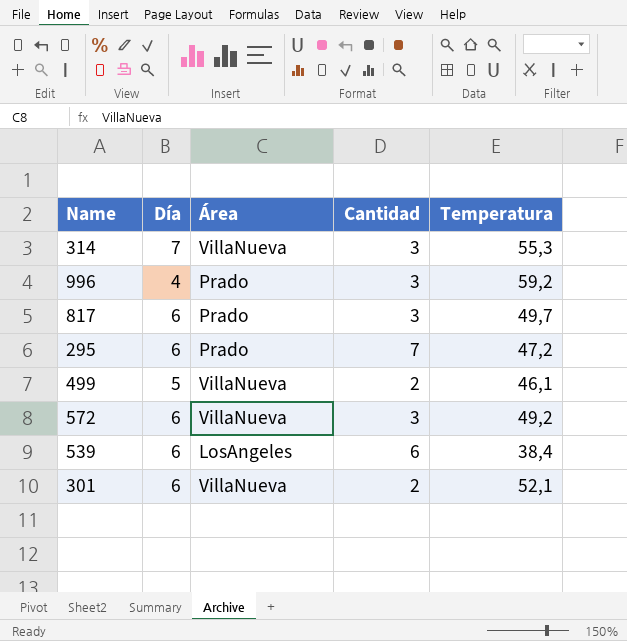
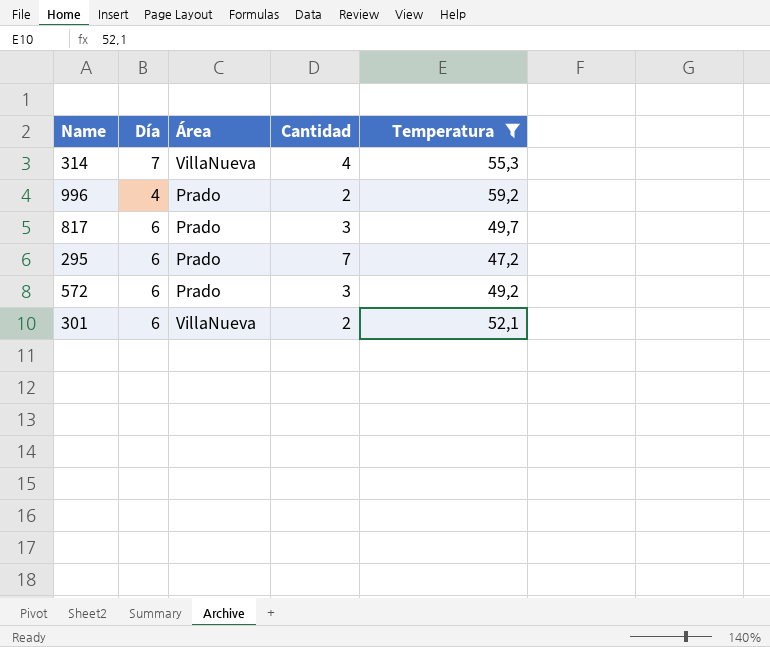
filter: none -> Temperatura >= 47,2
314 | Cantidad: 3 -> 4
996 | Cantidad: 3 -> 2
572 | Área: VillaNueva -> Prado

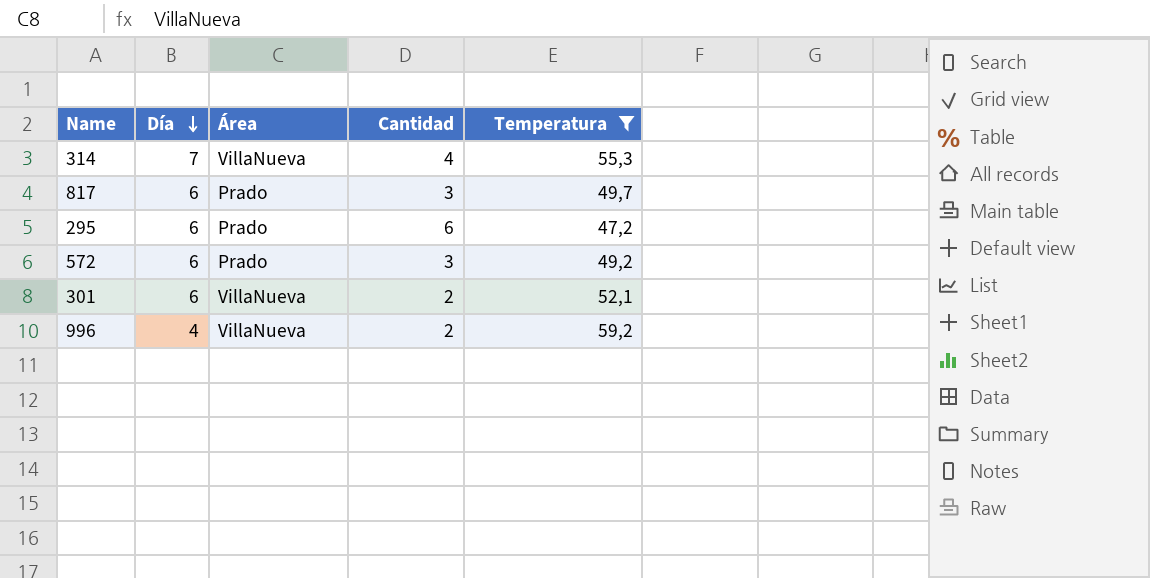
row order: none -> Día descending
295 | Cantidad: 7 -> 6
996 | Área: Prado -> VillaNueva

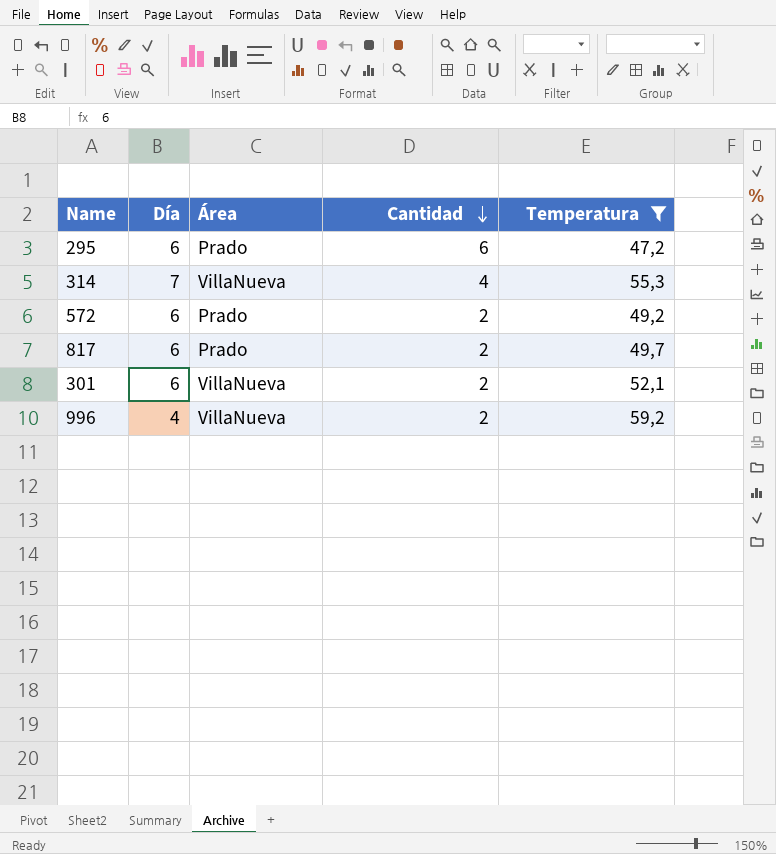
row order: Día descending -> Cantidad descending
572 | Cantidad: 3 -> 2
817 | Cantidad: 3 -> 2

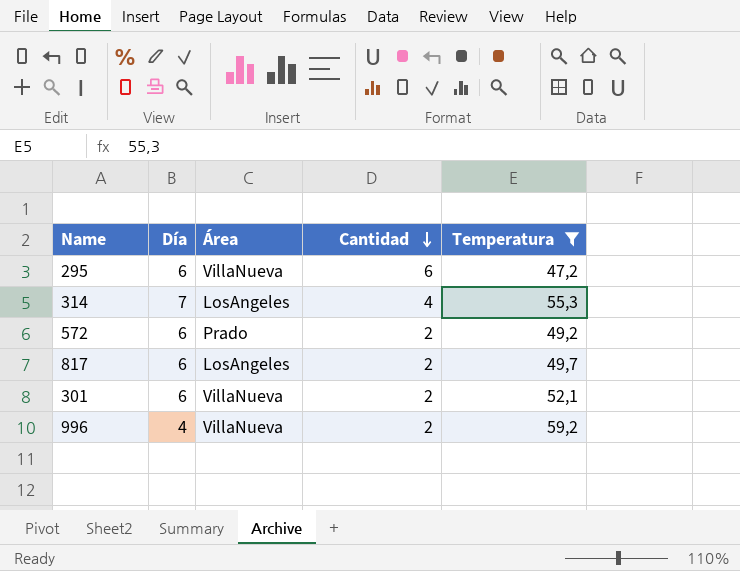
295 | Área: Prado -> VillaNueva
314 | Área: VillaNueva -> LosAngeles
817 | Área: Prado -> LosAngeles

